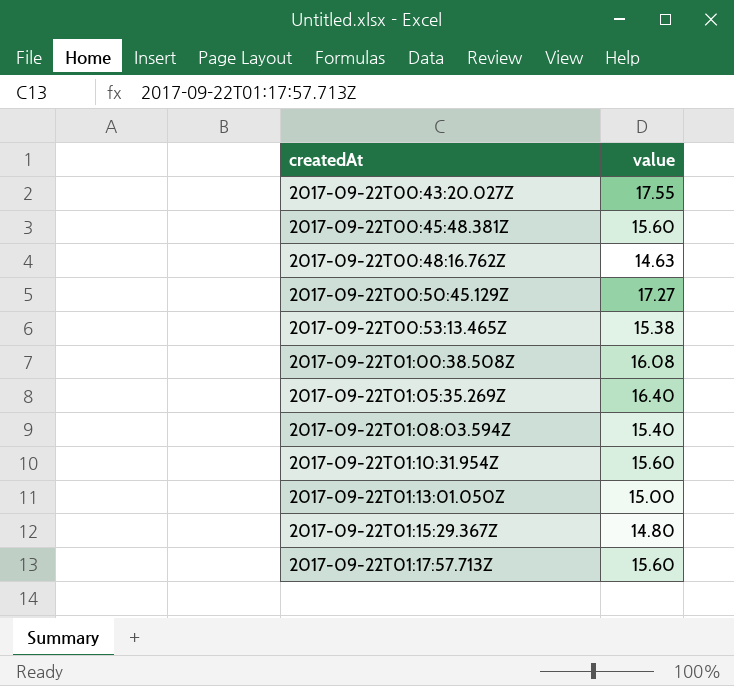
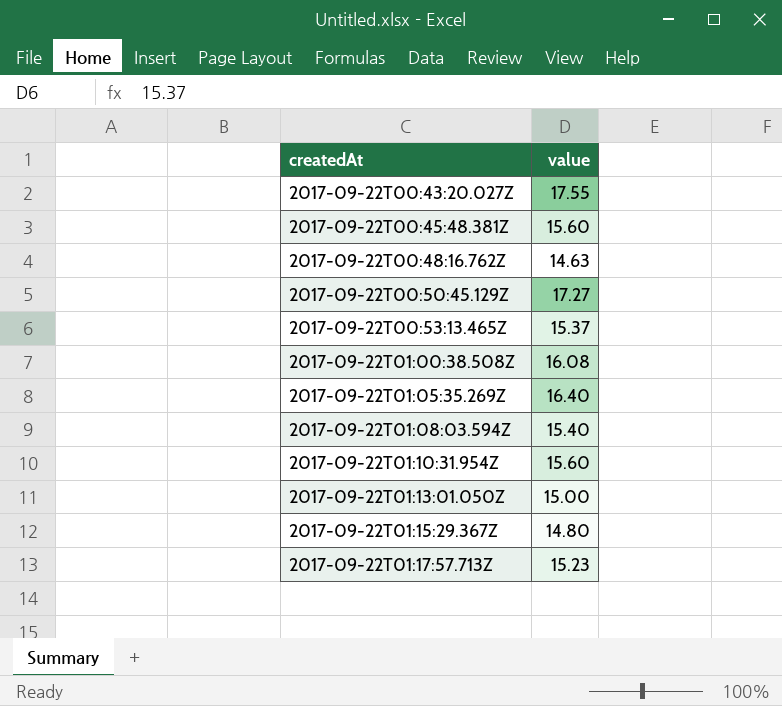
2017-09-22T00:53:13.465Z | value: 15.38 -> 15.37
2017-09-22T01:17:57.713Z | value: 15.60 -> 15.23

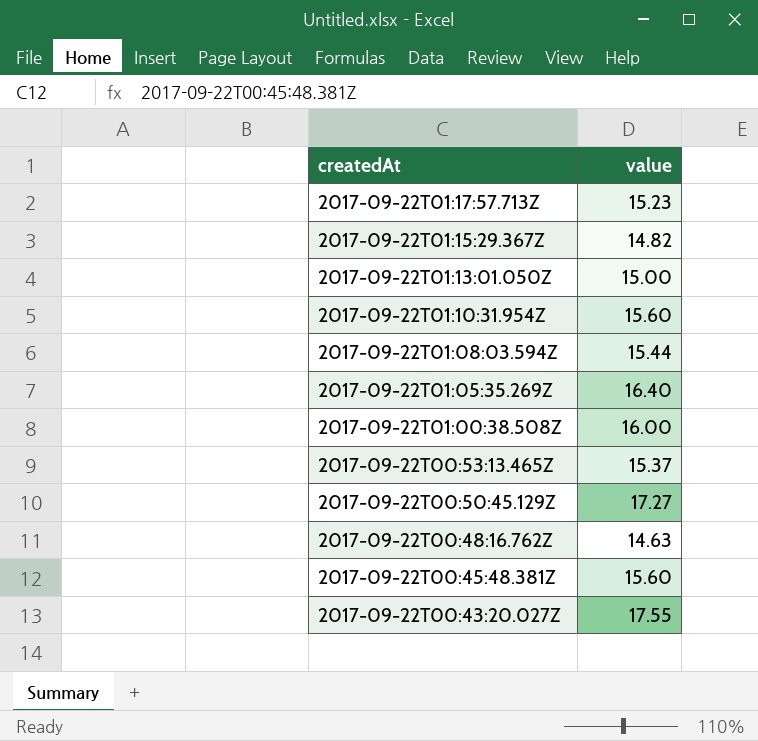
row order: createdAt ascending -> createdAt descending
2017-09-22T01:15:29.367Z | value: 14.80 -> 14.82
2017-09-22T01:08:03.594Z | value: 15.40 -> 15.44
2017-09-22T01:00:38.508Z | value: 16.08 -> 16.00

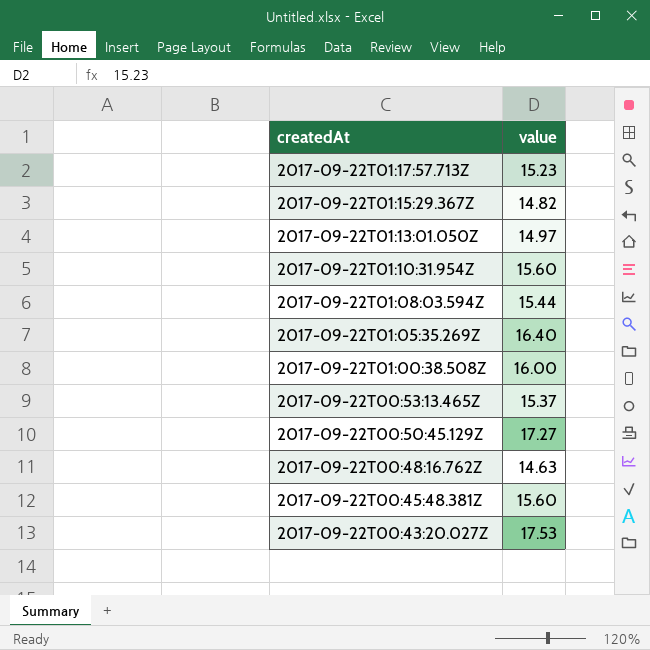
2017-09-22T01:13:01.050Z | value: 15.00 -> 14.97
2017-09-22T00:43:20.027Z | value: 17.55 -> 17.53

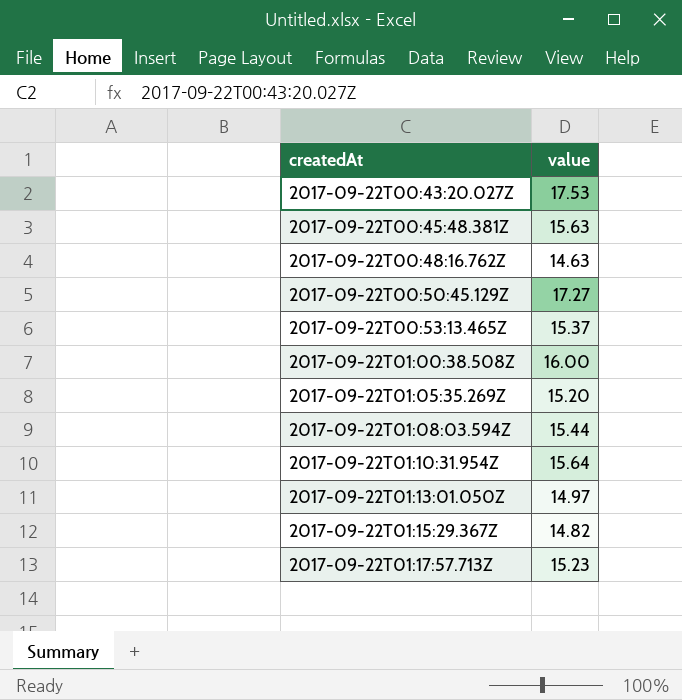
row order: createdAt descending -> createdAt ascending
2017-09-22T00:45:48.381Z | value: 15.60 -> 15.63
2017-09-22T01:05:35.269Z | value: 16.40 -> 15.20
2017-09-22T01:10:31.954Z | value: 15.60 -> 15.64

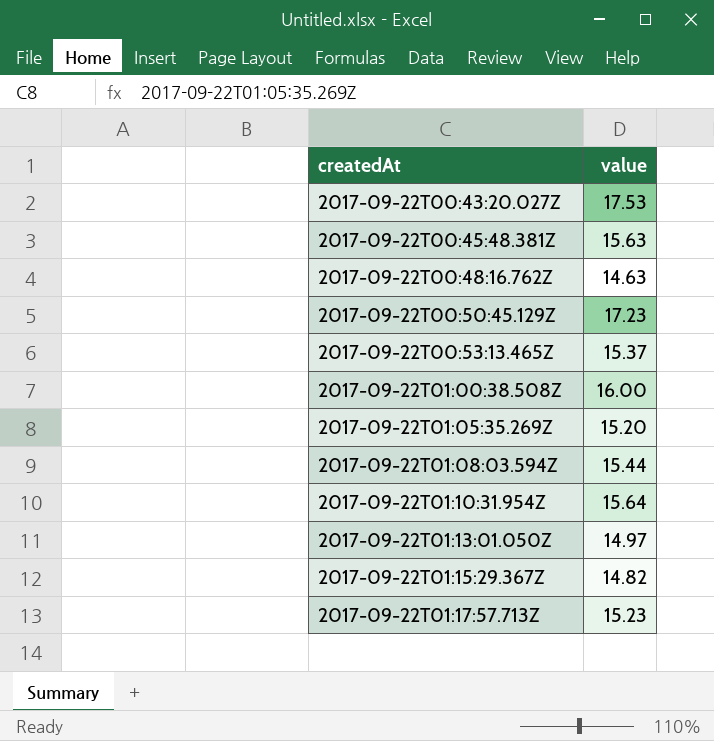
2017-09-22T00:50:45.129Z | value: 17.27 -> 17.23

